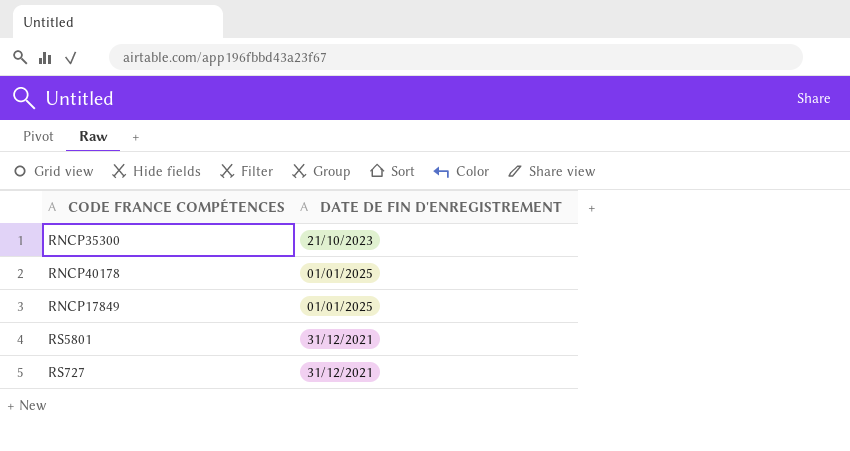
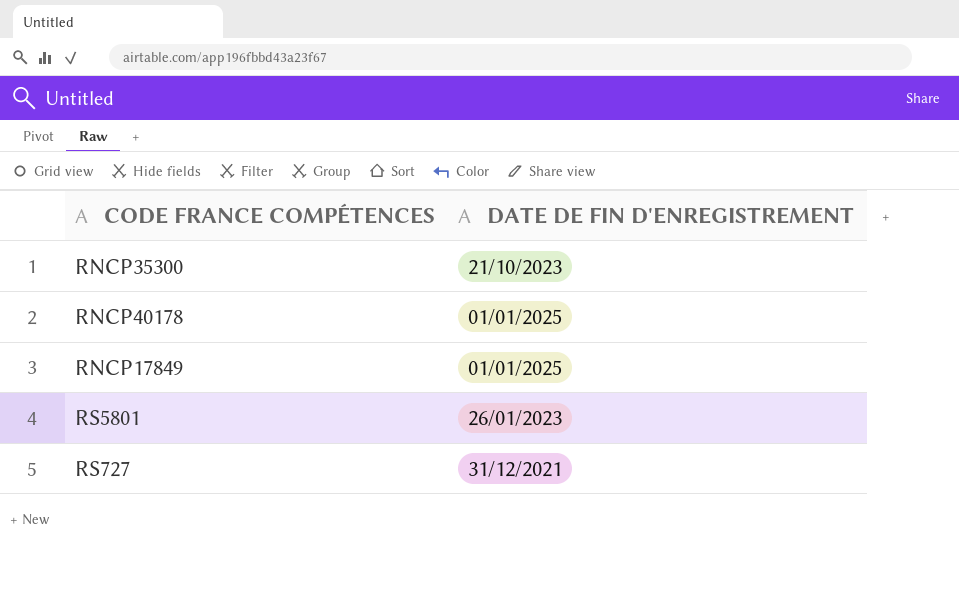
RS5801 | DATE DE FIN D'ENREGISTREMENT: 31/12/2021 -> 26/01/2023

